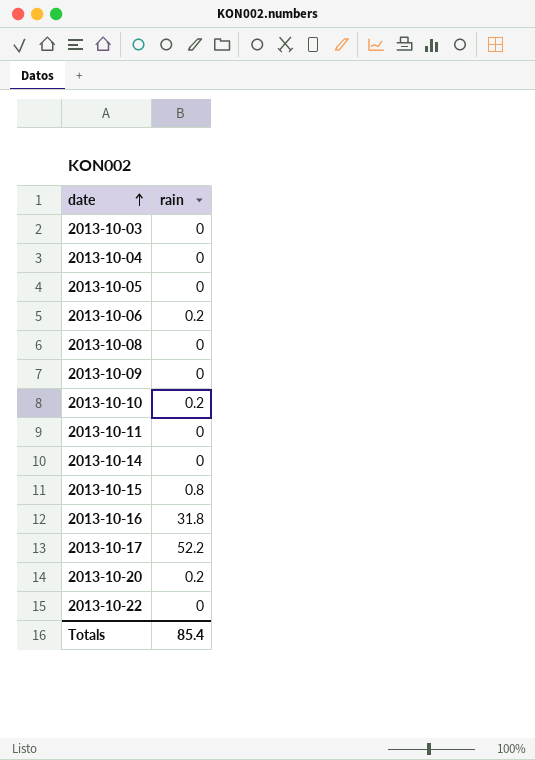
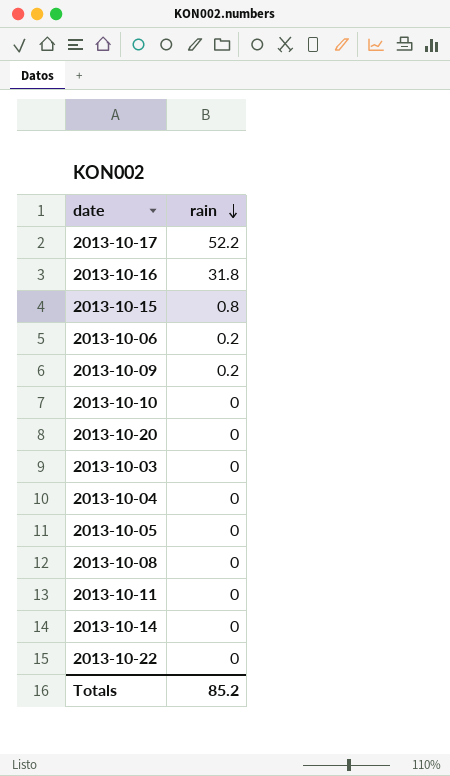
row order: date ascending -> rain descending
2013-10-09 | rain: 0 -> 0.2
2013-10-10 | rain: 0.2 -> 0
2013-10-20 | rain: 0.2 -> 0
Totals | rain: 85.4 -> 85.2

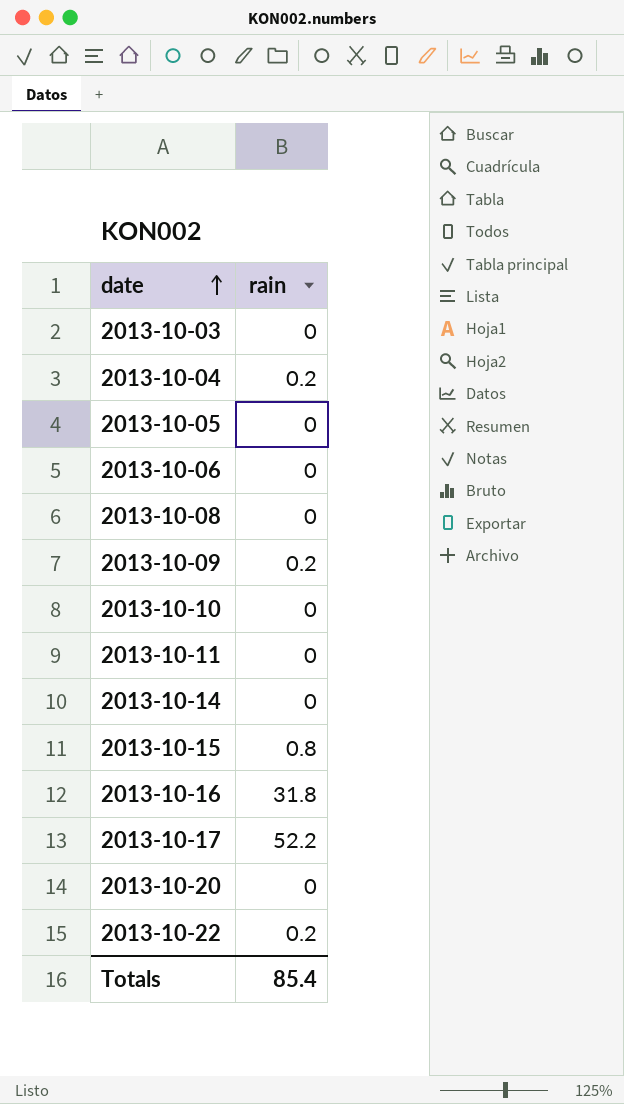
row order: rain descending -> date ascending
2013-10-04 | rain: 0 -> 0.2
2013-10-06 | rain: 0.2 -> 0
2013-10-22 | rain: 0 -> 0.2
Totals | rain: 85.2 -> 85.4

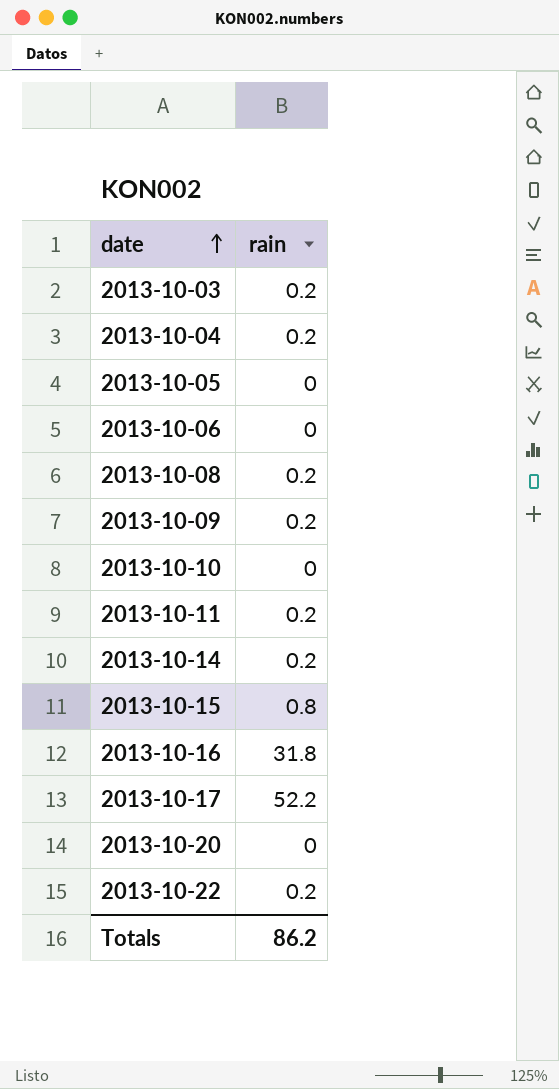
2013-10-03 | rain: 0 -> 0.2
2013-10-08 | rain: 0 -> 0.2
2013-10-11 | rain: 0 -> 0.2
2013-10-14 | rain: 0 -> 0.2
Totals | rain: 85.4 -> 86.2

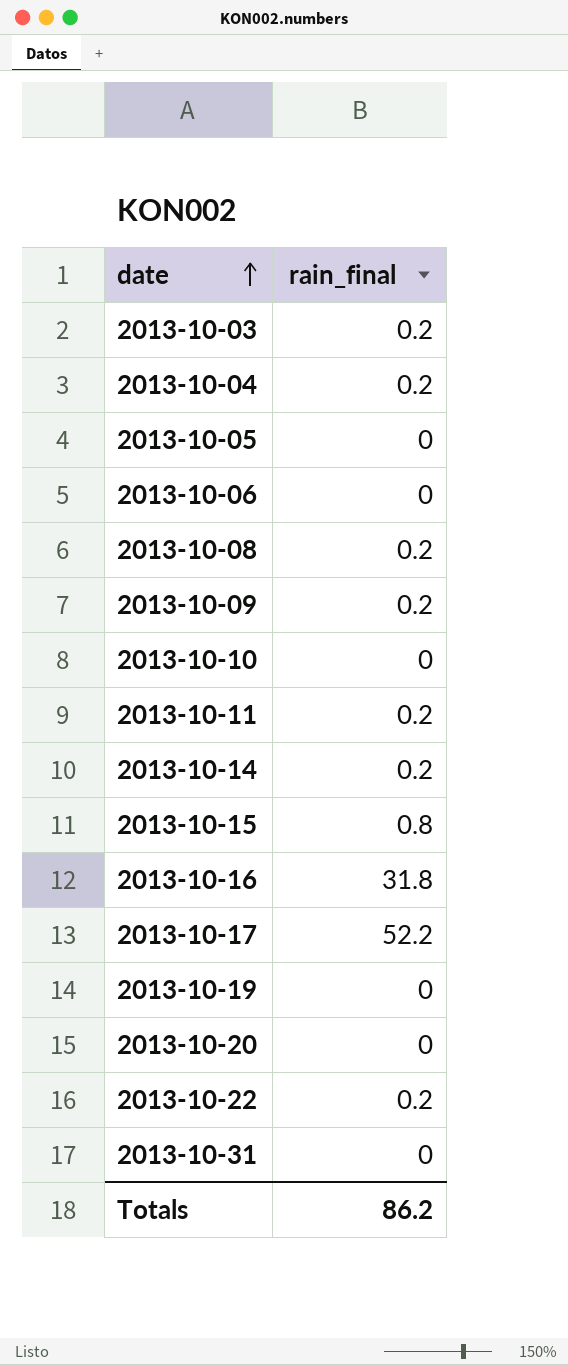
column name: rain -> rain_final
row 2013-10-19: none -> 0
row 2013-10-31: none -> 0

